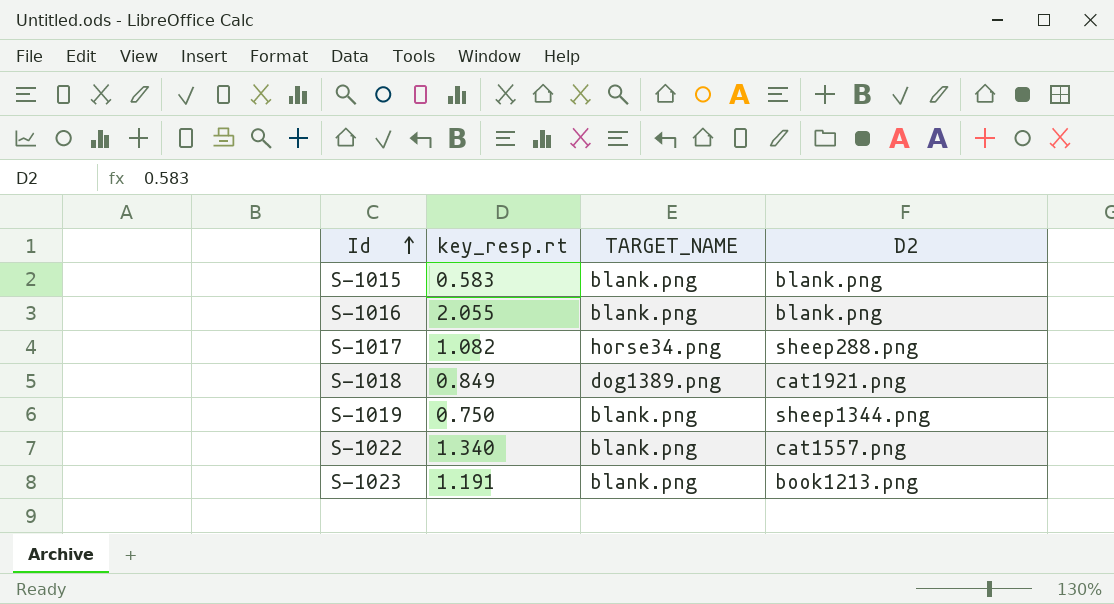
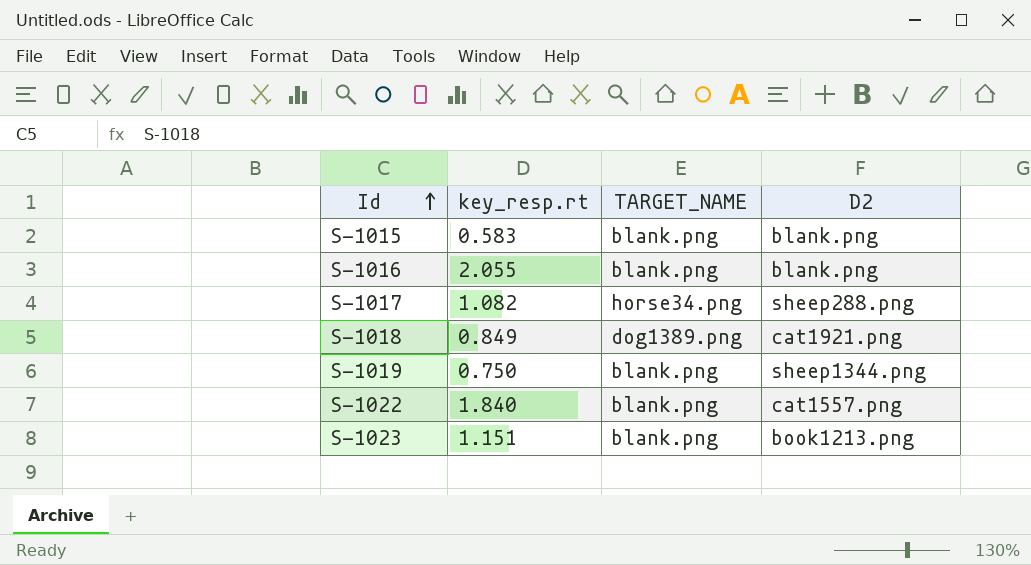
S-1022 | key_resp.rt: 1.340 -> 1.840
S-1023 | key_resp.rt: 1.191 -> 1.151

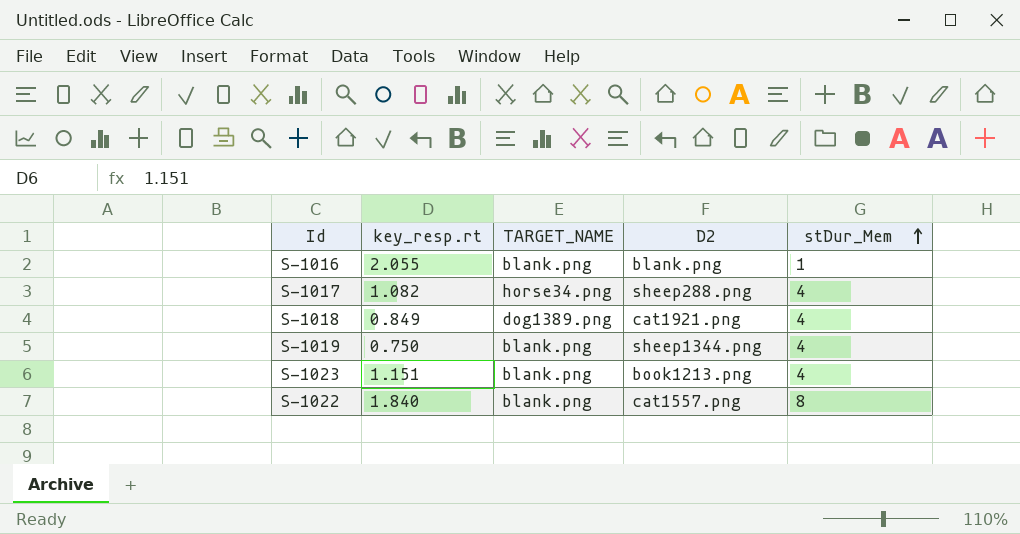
row order: Id ascending -> stDur_Mem ascending
column stDur_Mem | position: none -> 5
row S-1015: 0.583 | blank.png | blank.png -> none

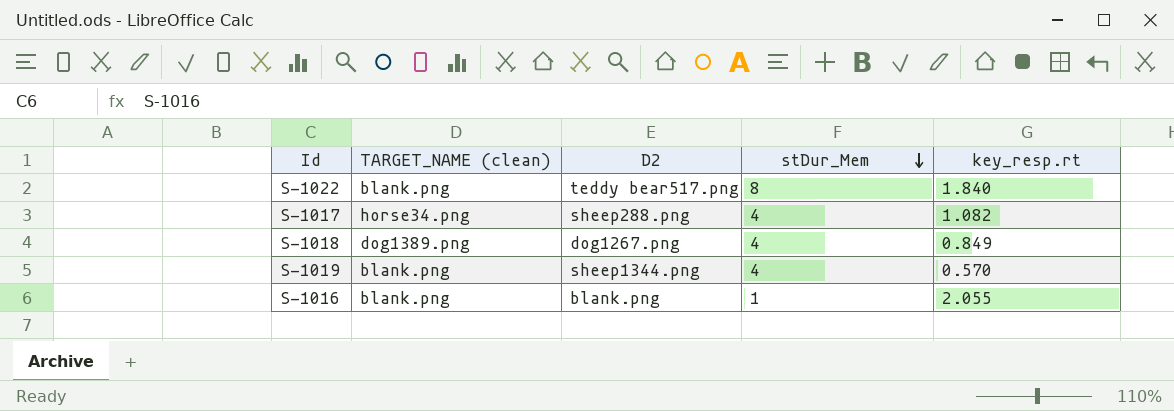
row order: stDur_Mem ascending -> stDur_Mem descending
column name: TARGET_NAME -> TARGET_NAME (clean)
column key_resp.rt | position: 2 -> 5
row S-1023: 1.151 | blank.png | book1213.png | 4 -> none
S-1022 | D2: cat1557.png -> teddy bear517.png
S-1018 | D2: cat1921.png -> dog1267.png
S-1019 | key_resp.rt: 0.750 -> 0.570

